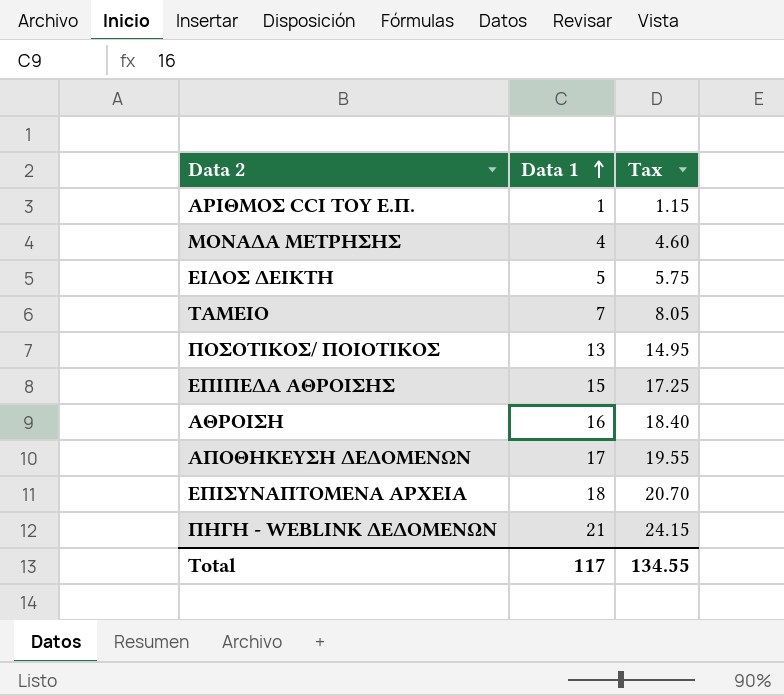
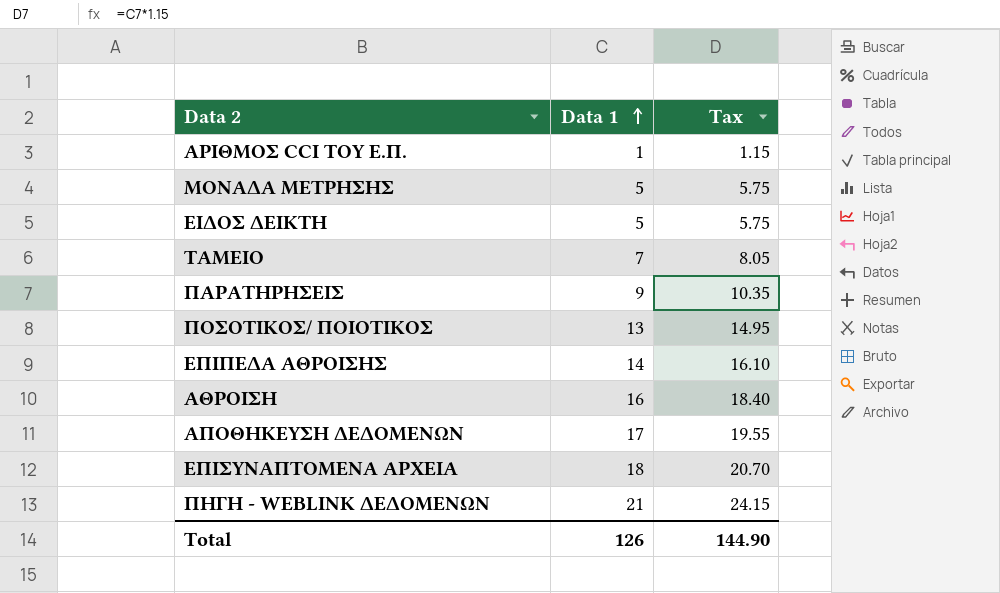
ΜΟΝΑΔΑ ΜΕΤΡΗΣΗΣ | Data 1: 4 -> 5
ΜΟΝΑΔΑ ΜΕΤΡΗΣΗΣ | Tax: 4.60 -> 5.75
row ΠΑΡΑΤΗΡΗΣΕΙΣ: none -> 9 | 10.35
ΕΠΙΠΕΔΑ ΑΘΡΟΙΣΗΣ | Data 1: 15 -> 14
ΕΠΙΠΕΔΑ ΑΘΡΟΙΣΗΣ | Tax: 17.25 -> 16.10
Total | Data 1: 117 -> 126
Total | Tax: 134.55 -> 144.90

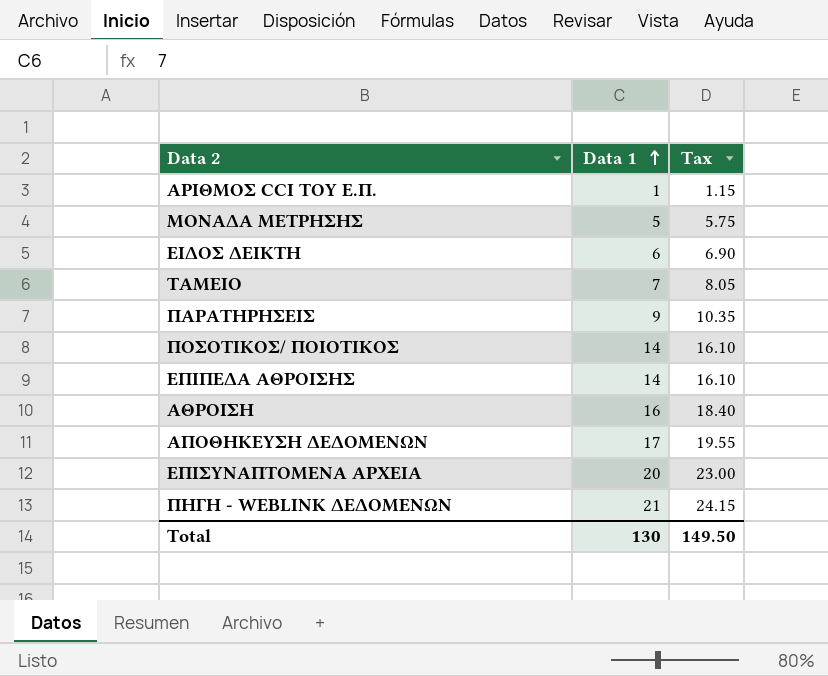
ΕΙΔΟΣ ΔΕΙΚΤΗ | Data 1: 5 -> 6
ΕΙΔΟΣ ΔΕΙΚΤΗ | Tax: 5.75 -> 6.90
ΠΟΣΟΤΙΚΟΣ/ ΠΟΙΟΤΙΚΟΣ | Data 1: 13 -> 14
ΠΟΣΟΤΙΚΟΣ/ ΠΟΙΟΤΙΚΟΣ | Tax: 14.95 -> 16.10
ΕΠΙΣΥΝΑΠΤΟΜΕΝΑ ΑΡΧΕΙΑ | Data 1: 18 -> 20
ΕΠΙΣΥΝΑΠΤΟΜΕΝΑ ΑΡΧΕΙΑ | Tax: 20.70 -> 23.00
Total | Data 1: 126 -> 130
Total | Tax: 144.90 -> 149.50

